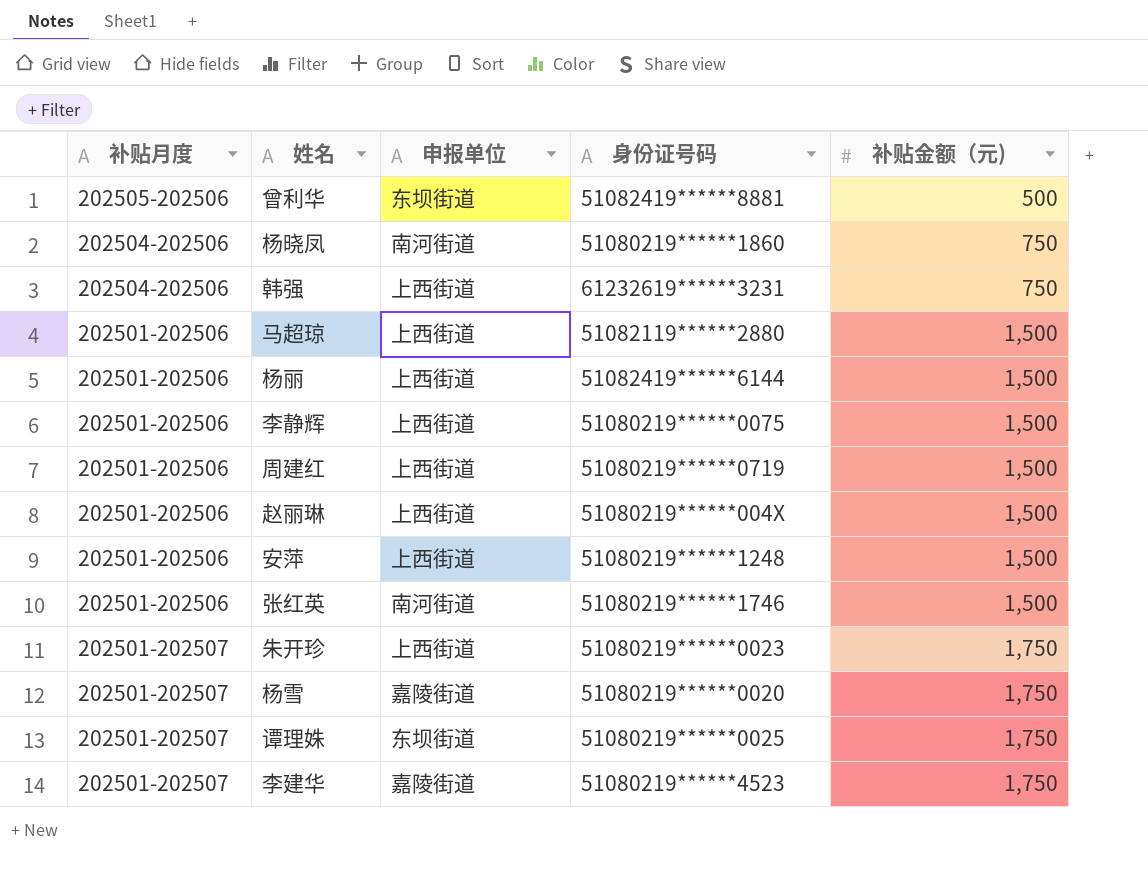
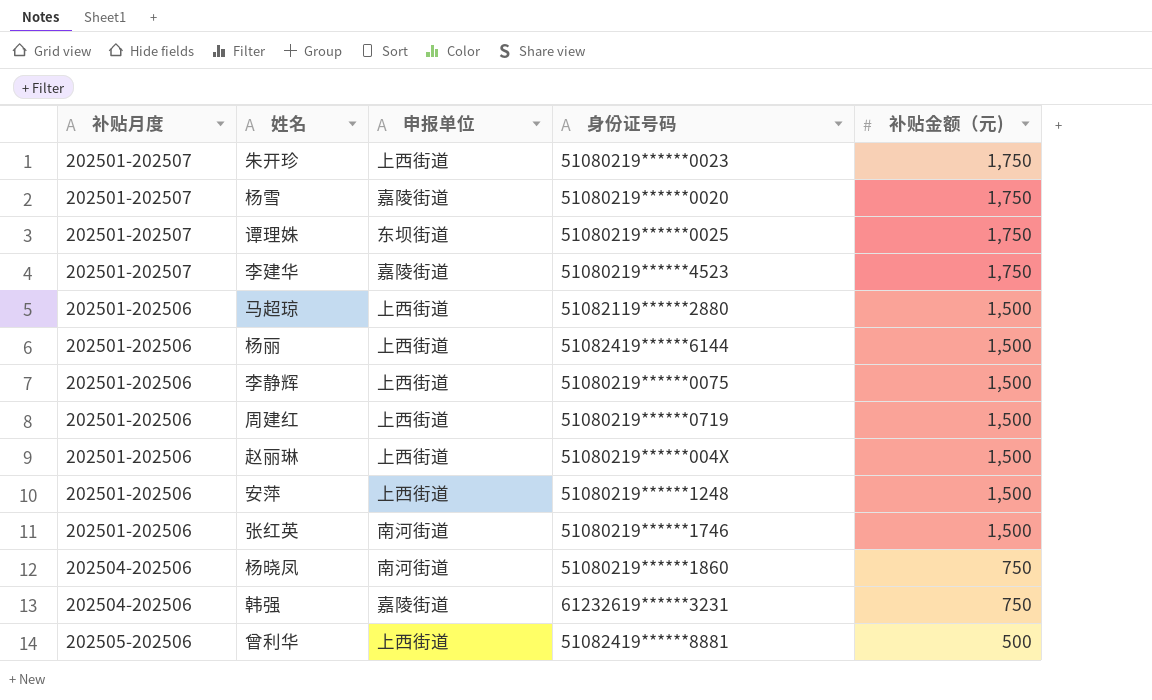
row order: 补贴金额（元) ascending -> 补贴金额（元) descending
韩强 | 申报单位: 上西街道 -> 嘉陵街道
曾利华 | 申报单位: 东坝街道 -> 上西街道

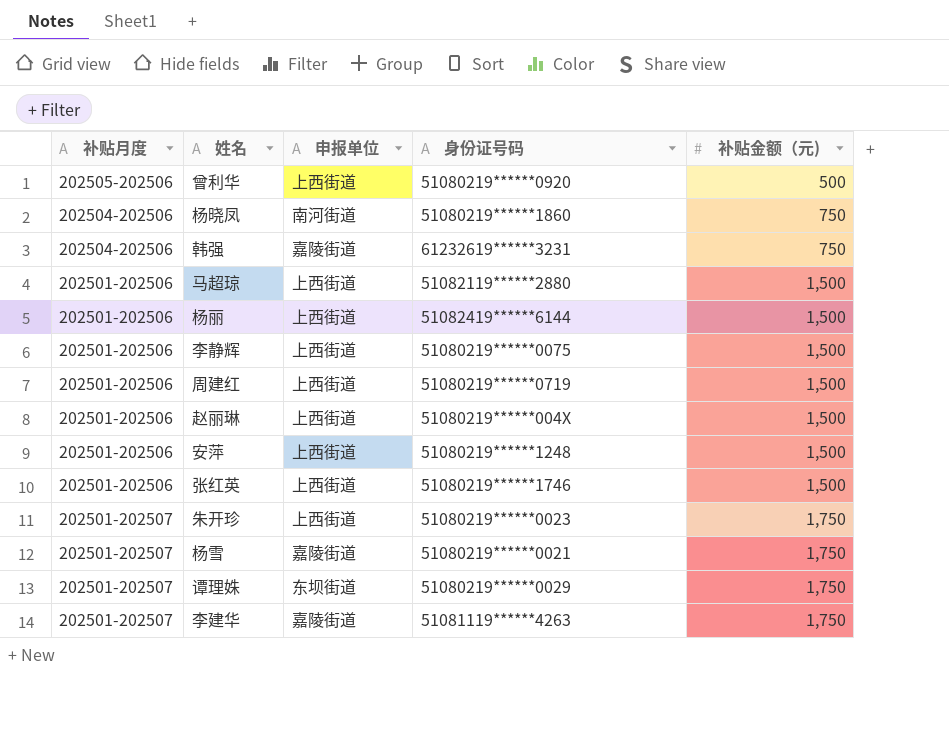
row order: 补贴金额（元) descending -> 补贴金额（元) ascending
曾利华 | 身份证号码: 51082419******8881 -> 51080219******0920
张红英 | 申报单位: 南河街道 -> 上西街道
杨雪 | 身份证号码: 51080219******0020 -> 51080219******0021
谭理姝 | 身份证号码: 51080219******0025 -> 51080219******0029
李建华 | 身份证号码: 51080219******4523 -> 51081119******4263

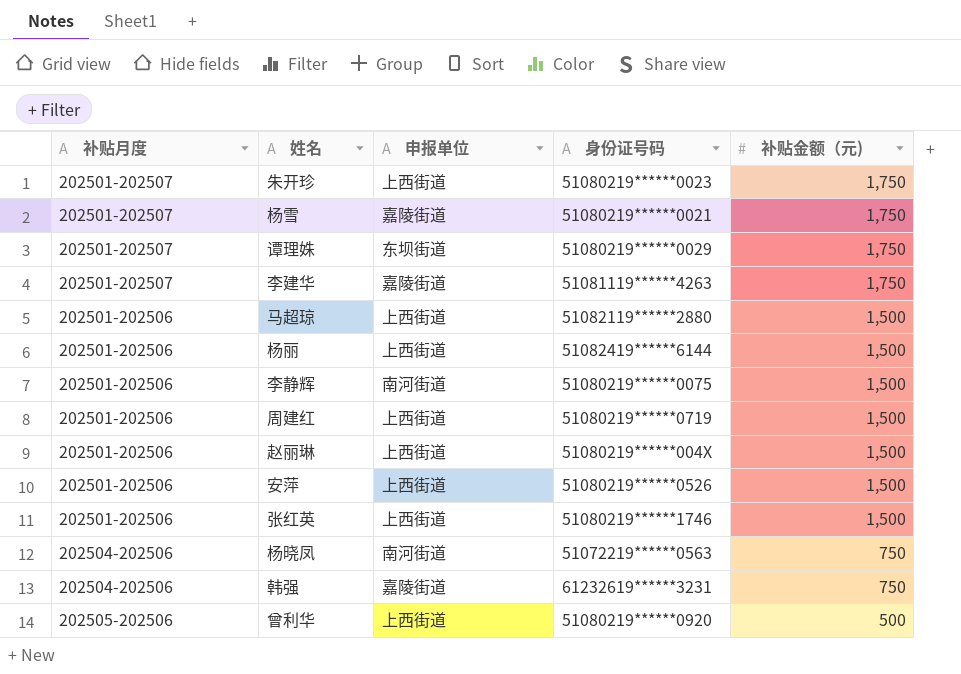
row order: 补贴金额（元) ascending -> 补贴金额（元) descending
李静辉 | 申报单位: 上西街道 -> 南河街道
安萍 | 身份证号码: 51080219******1248 -> 51080219******0526
杨晓凤 | 身份证号码: 51080219******1860 -> 51072219******0563

